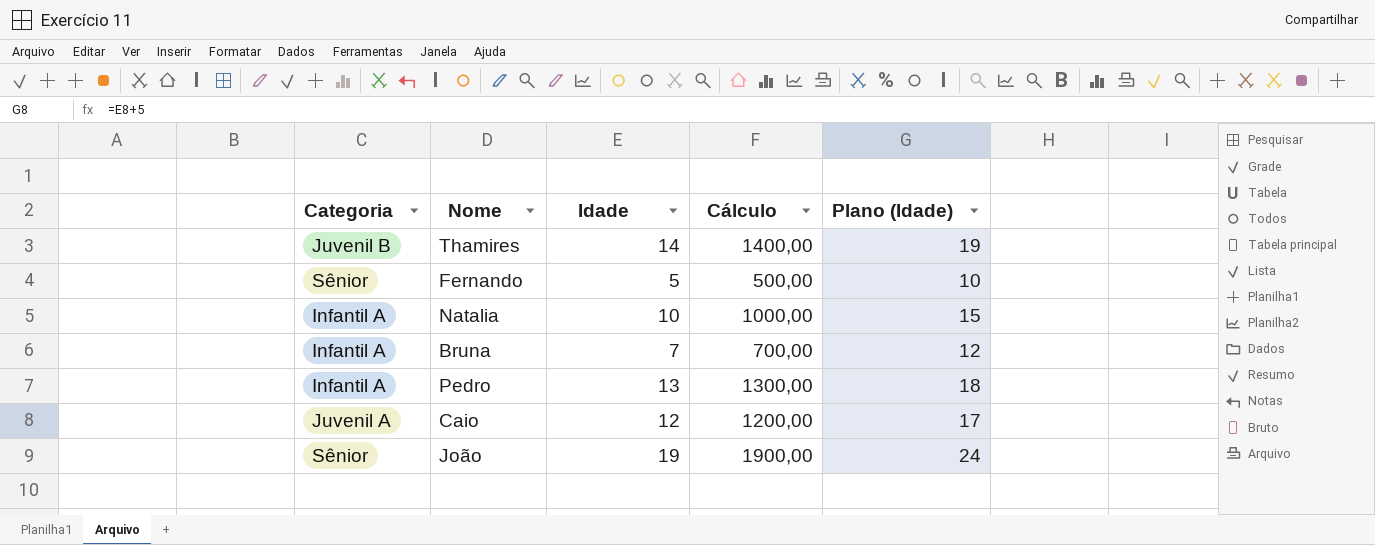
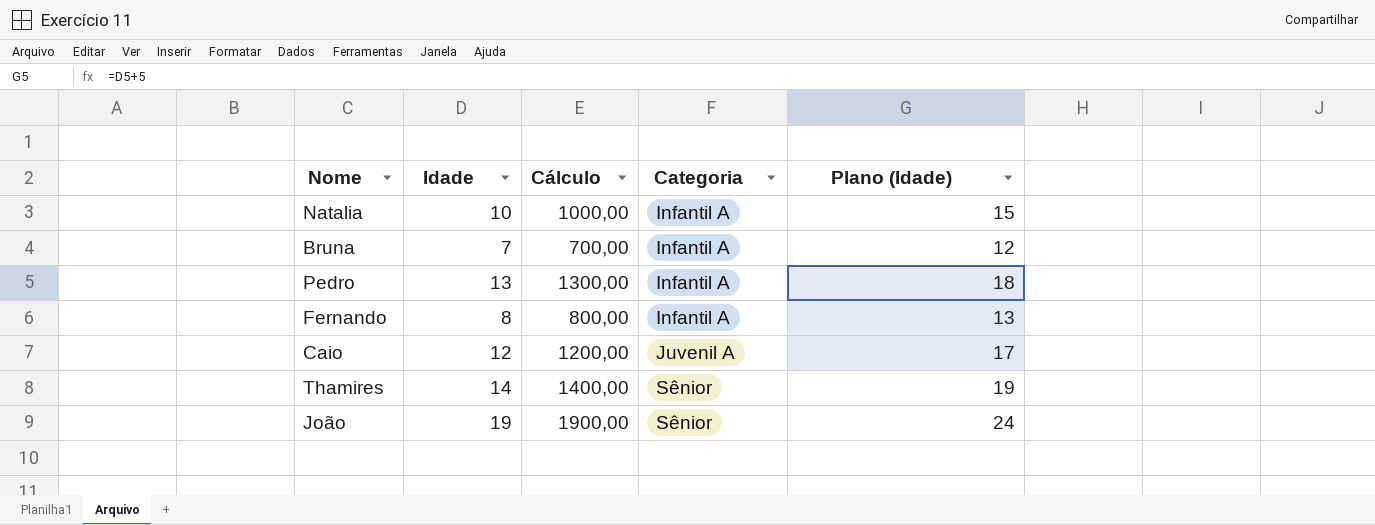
row order: none -> Categoria ascending
column Categoria | position: 1 -> 4
Fernando | Idade: 5 -> 8
Fernando | Cálculo: 500,00 -> 800,00
Fernando | Categoria: Sênior -> Infantil A
Fernando | Plano (Idade): 10 -> 13
Thamires | Categoria: Juvenil B -> Sênior

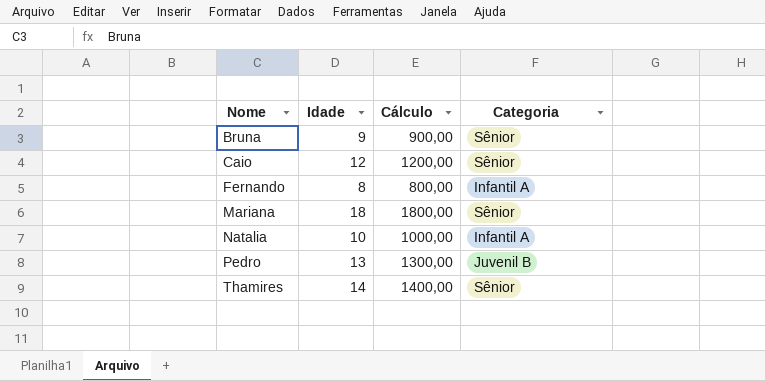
row order: Categoria ascending -> Nome ascending
column Plano (Idade) | formula: [Idade] + 5 -> none
row João: 19 | 1900,00 | Sênior | 24 -> none
Bruna | Idade: 7 -> 9
Bruna | Cálculo: 700,00 -> 900,00
Bruna | Categoria: Infantil A -> Sênior
Caio | Categoria: Juvenil A -> Sênior
row Mariana: none -> 18 | 1800,00 | Sênior
Pedro | Categoria: Infantil A -> Juvenil B

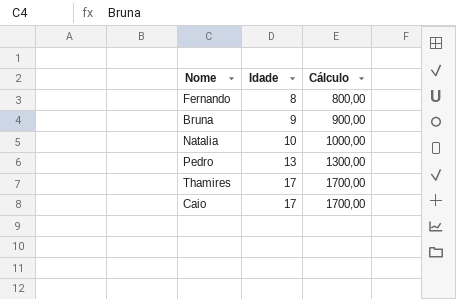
row order: Nome ascending -> Idade ascending
column Categoria | position: 4 -> none
row Mariana: 18 | 1800,00 | Sênior -> none
Thamires | Idade: 14 -> 17
Thamires | Cálculo: 1400,00 -> 1700,00
Caio | Idade: 12 -> 17
Caio | Cálculo: 1200,00 -> 1700,00

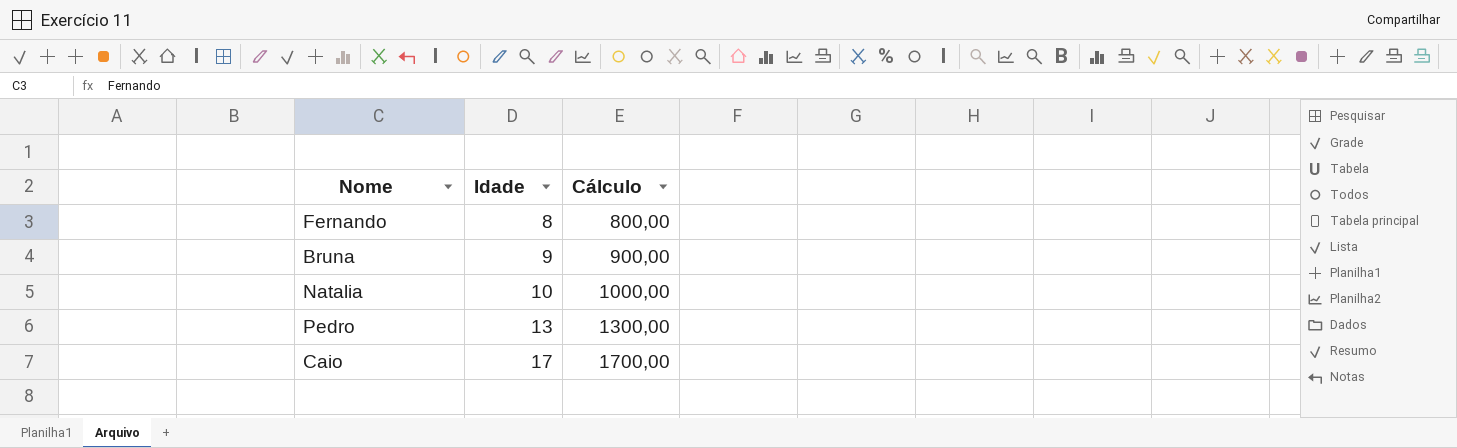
row Thamires: 17 | 1700,00 -> none

